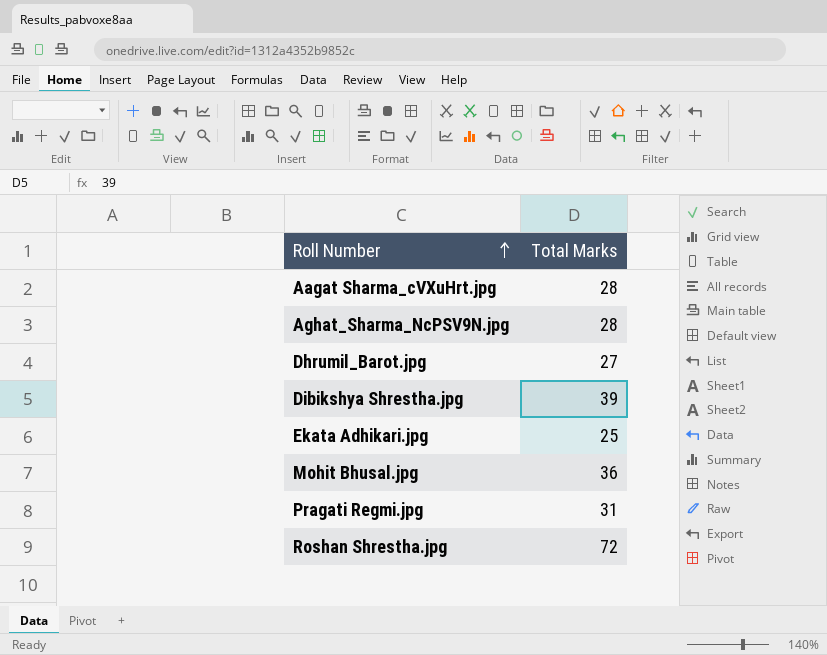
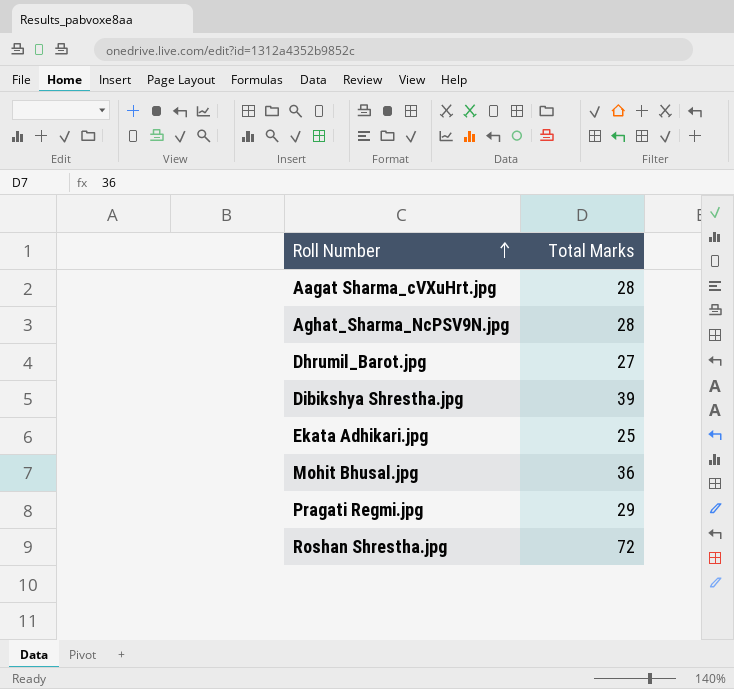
Pragati Regmi.jpg | Total Marks: 31 -> 29

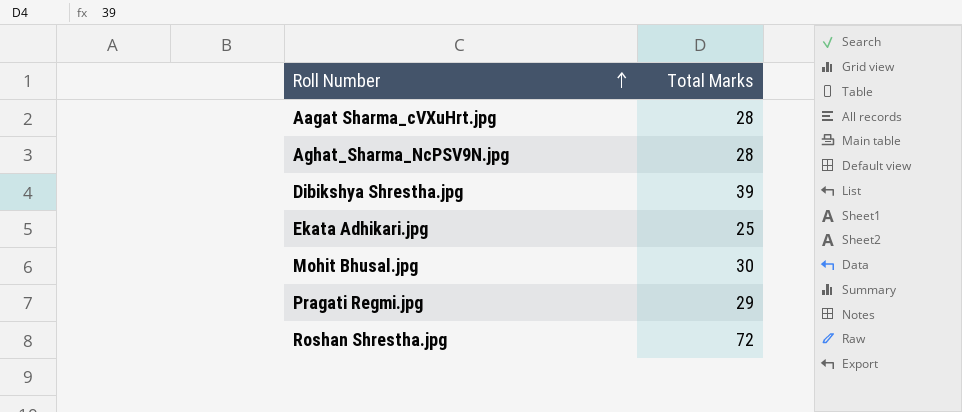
row Dhrumil_Barot.jpg: 27 -> none
Mohit Bhusal.jpg | Total Marks: 36 -> 30

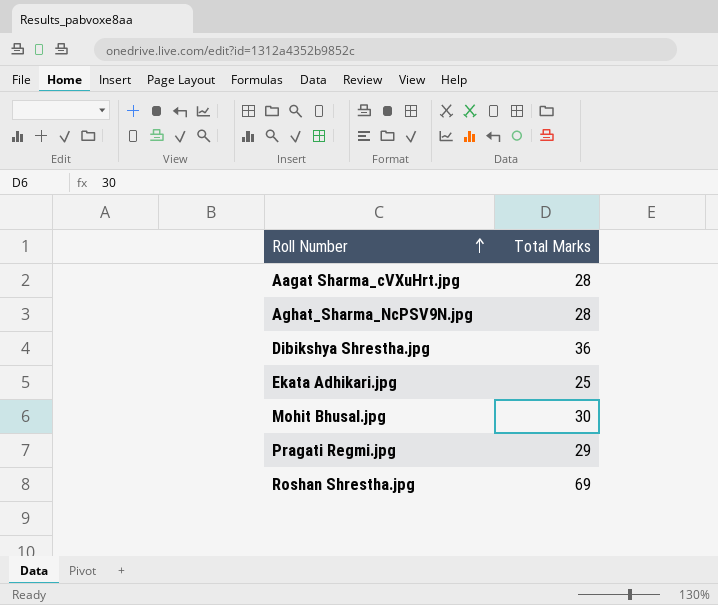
Dibikshya Shrestha.jpg | Total Marks: 39 -> 36
Roshan Shrestha.jpg | Total Marks: 72 -> 69

